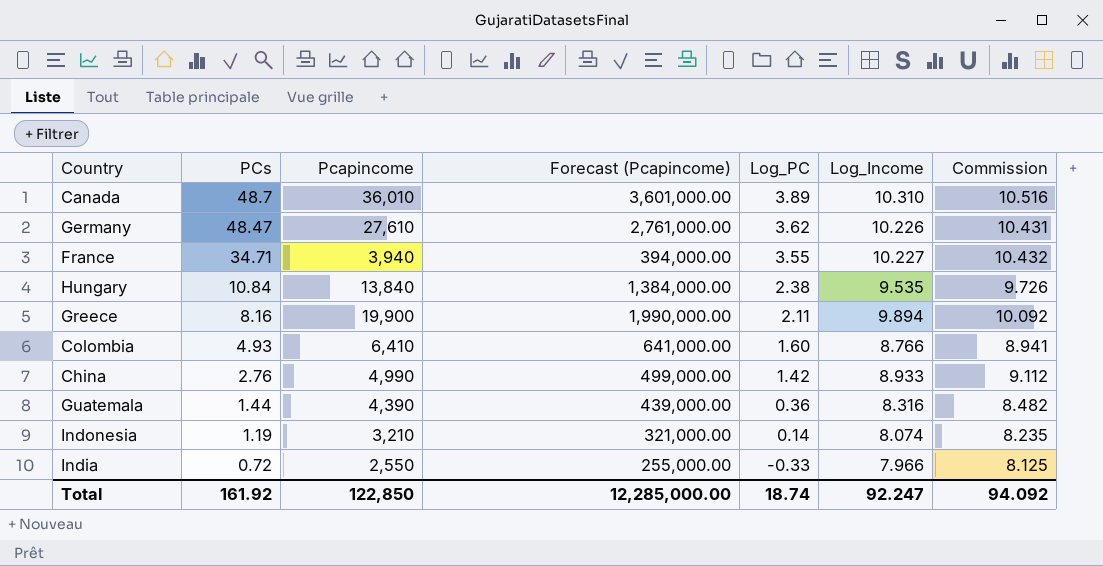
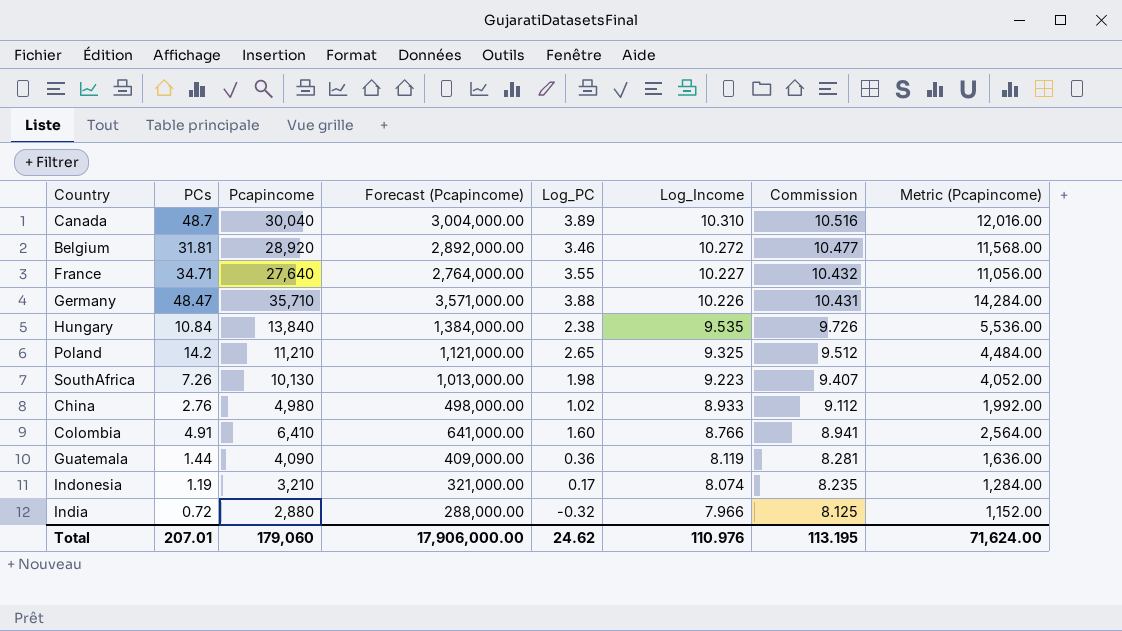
row order: PCs descending -> Log_Income descending
column Metric (Pcapincome) | formula: none -> [Pcapincome] * 0.4
row Greece: 8.16 | 19,900 | 1,990,000.00 | 2.11 | 9.894 | 10.092 -> none
Canada | Pcapincome: 36,010 -> 30,040
Canada | Forecast (Pcapincome): 3,601,000.00 -> 3,004,000.00
row Belgium: none -> 31.81 | 28,920 | 2,892,000.00 | 3.46 | 10.272 | 10.477 | 11,568.00
France | Pcapincome: 3,940 -> 27,640
France | Forecast (Pcapincome): 394,000.00 -> 2,764,000.00
Germany | Pcapincome: 27,610 -> 35,710
Germany | Forecast (Pcapincome): 2,761,000.00 -> 3,571,000.00
Germany | Log_PC: 3.62 -> 3.88
row Poland: none -> 14.2 | 11,210 | 1,121,000.00 | 2.65 | 9.325 | 9.512 | 4,484.00
row SouthAfrica: none -> 7.26 | 10,130 | 1,013,000.00 | 1.98 | 9.223 | 9.407 | 4,052.00
China | Pcapincome: 4,990 -> 4,980
China | Forecast (Pcapincome): 499,000.00 -> 498,000.00
China | Log_PC: 1.42 -> 1.02
Colombia | PCs: 4.93 -> 4.91
Guatemala | Pcapincome: 4,390 -> 4,090
Guatemala | Forecast (Pcapincome): 439,000.00 -> 409,000.00
Guatemala | Log_Income: 8.316 -> 8.119
Guatemala | Commission: 8.482 -> 8.281
Indonesia | Log_PC: 0.14 -> 0.17
India | Pcapincome: 2,550 -> 2,880
India | Forecast (Pcapincome): 255,000.00 -> 288,000.00
India | Log_PC: -0.33 -> -0.32
Total | PCs: 161.92 -> 207.01
Total | Pcapincome: 122,850 -> 179,060
Total | Forecast (Pcapincome): 12,285,000.00 -> 17,906,000.00
Total | Log_PC: 18.74 -> 24.62
Total | Log_Income: 92.247 -> 110.976
Total | Commission: 94.092 -> 113.195

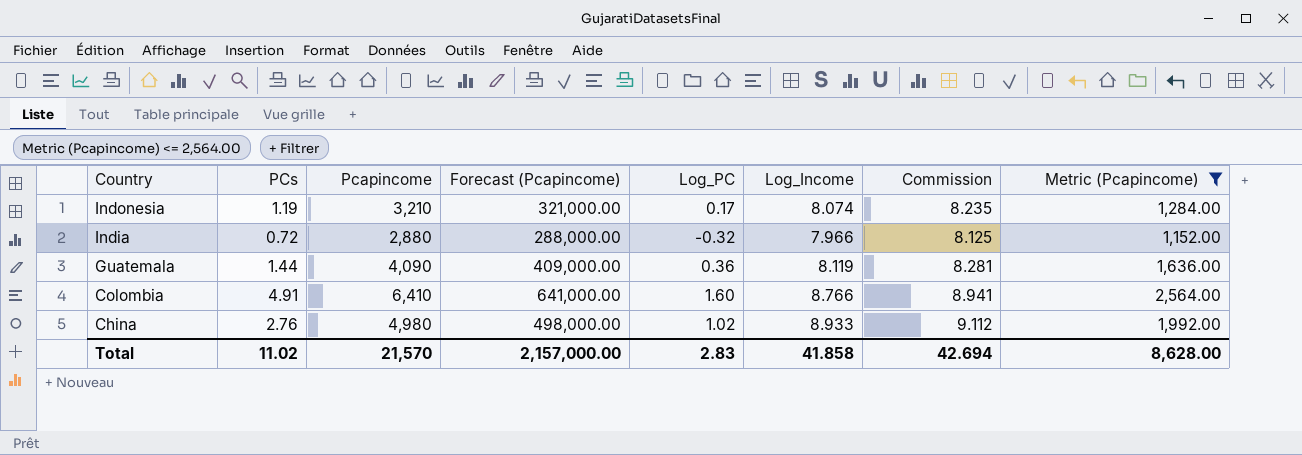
filter: none -> Metric (Pcapincome) <= 2,564.00
row order: Log_Income descending -> Country descending
Total | PCs: 207.01 -> 11.02
Total | Pcapincome: 179,060 -> 21,570
Total | Forecast (Pcapincome): 17,906,000.00 -> 2,157,000.00
Total | Log_PC: 24.62 -> 2.83
Total | Log_Income: 110.976 -> 41.858
Total | Commission: 113.195 -> 42.694
Total | Metric (Pcapincome): 71,624.00 -> 8,628.00

